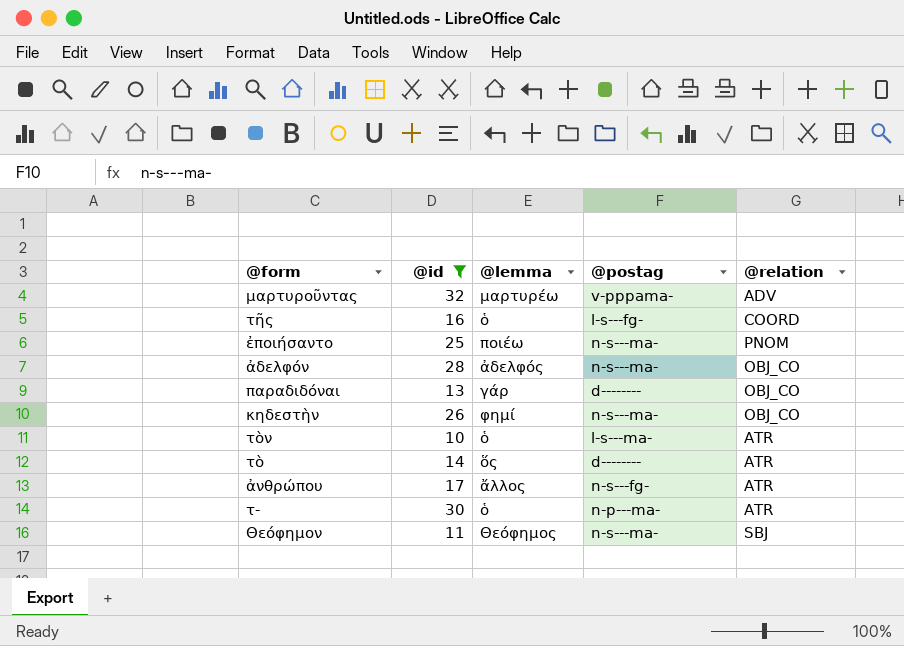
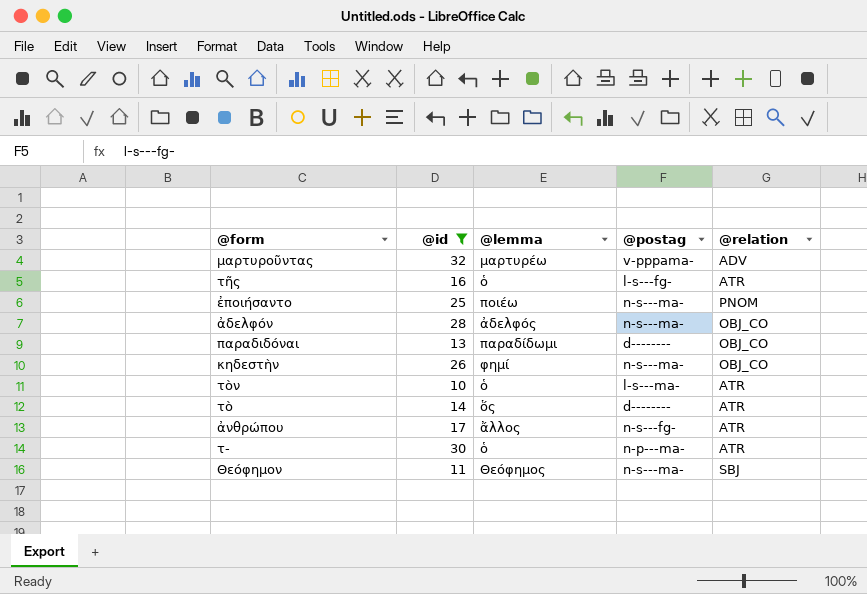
τῆς | @relation: COORD -> ATR
παραδιδόναι | @lemma: γάρ -> παραδίδωμι

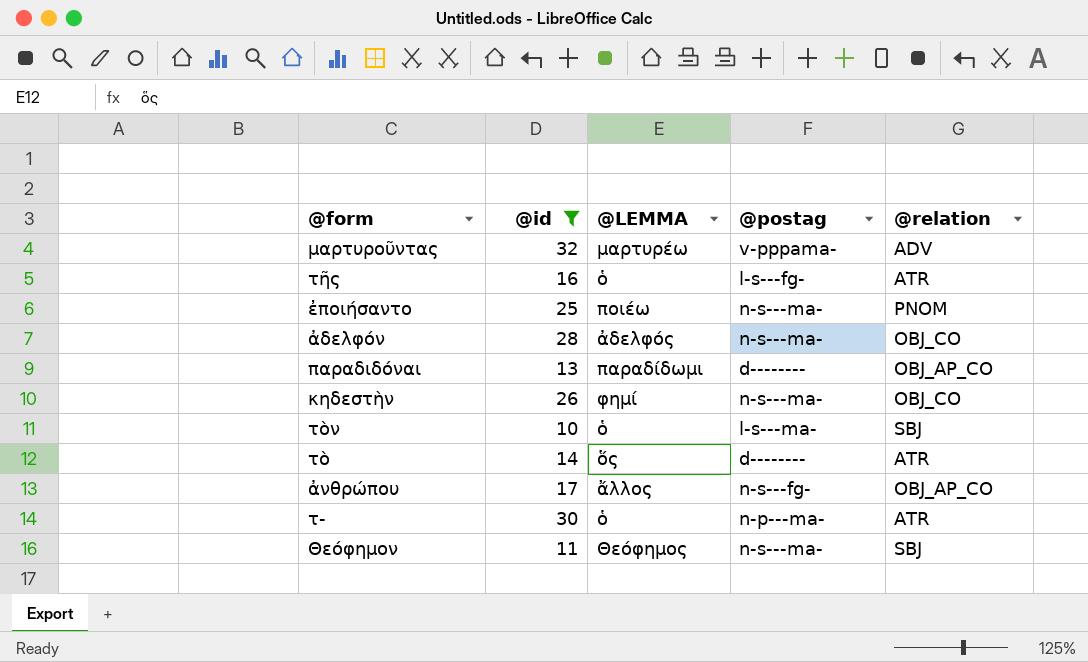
column name: @lemma -> @LEMMA
παραδιδόναι | @relation: OBJ_CO -> OBJ_AP_CO
τὸν | @relation: ATR -> SBJ
ἀνθρώπου | @relation: ATR -> OBJ_AP_CO

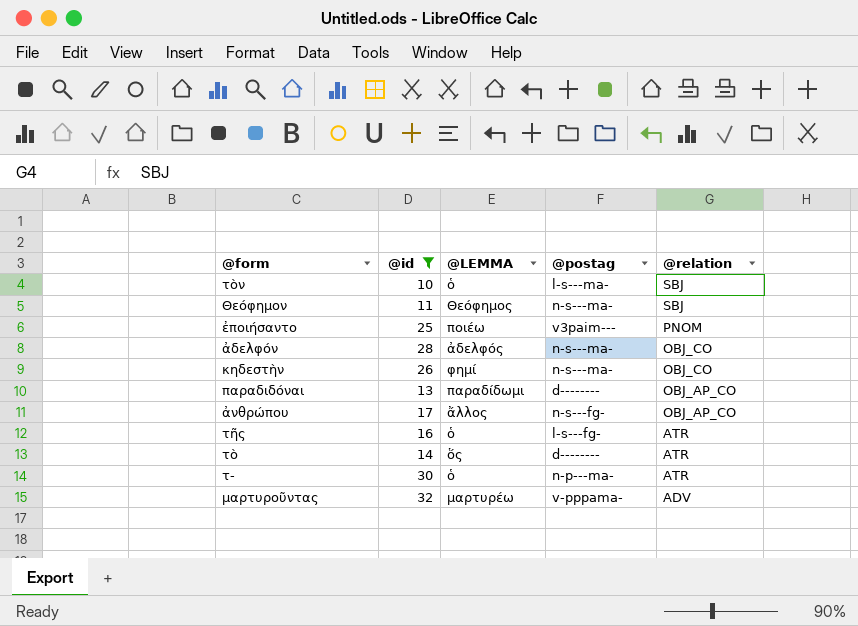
row order: none -> @relation descending
ἐποιήσαντο | @postag: n-s---ma- -> v3paim---

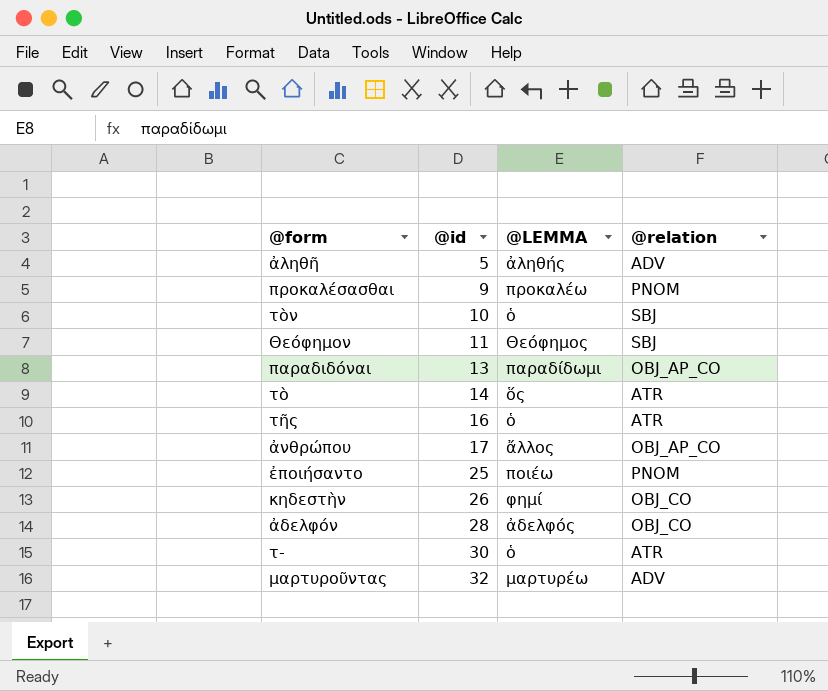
filter: @id >= 10 -> none
row order: @relation descending -> @id ascending
column @postag | position: 4 -> none

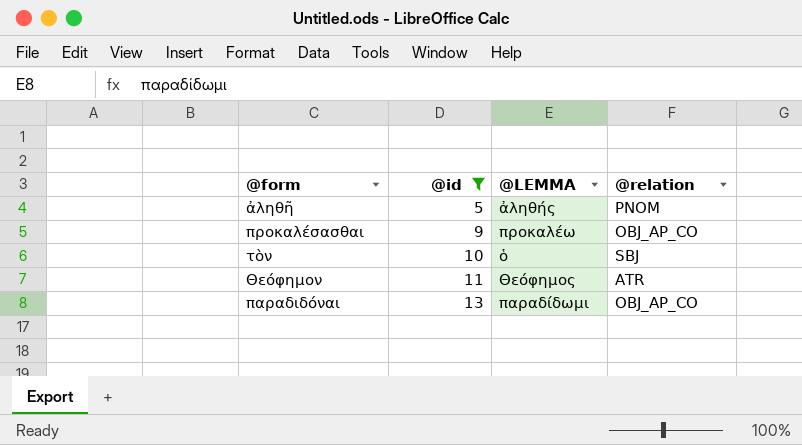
filter: none -> @id <= 13
ἀληθῆ | @relation: ADV -> PNOM
προκαλέσασθαι | @relation: PNOM -> OBJ_AP_CO
Θεόφημον | @relation: SBJ -> ATR

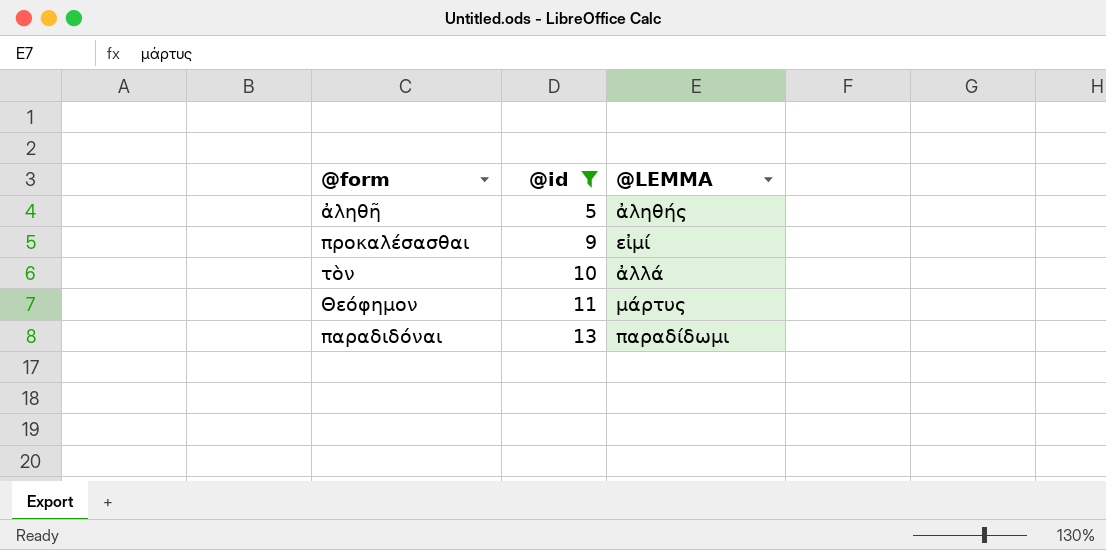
column @relation | position: 4 -> none
προκαλέσασθαι | @LEMMA: προκαλέω -> εἰμί
τὸν | @LEMMA: ὁ -> ἀλλά
Θεόφημον | @LEMMA: Θεόφημος -> μάρτυς

